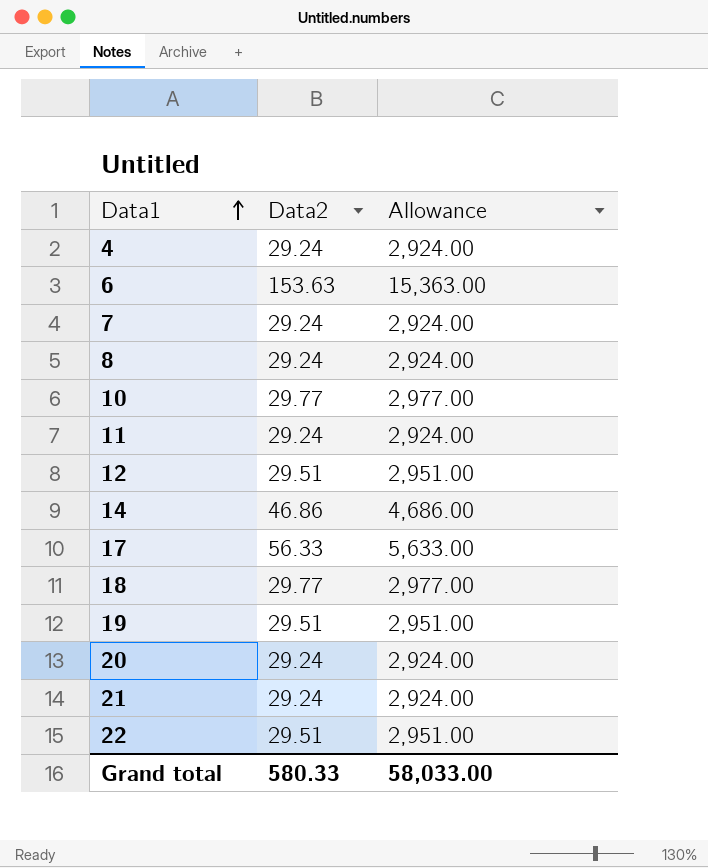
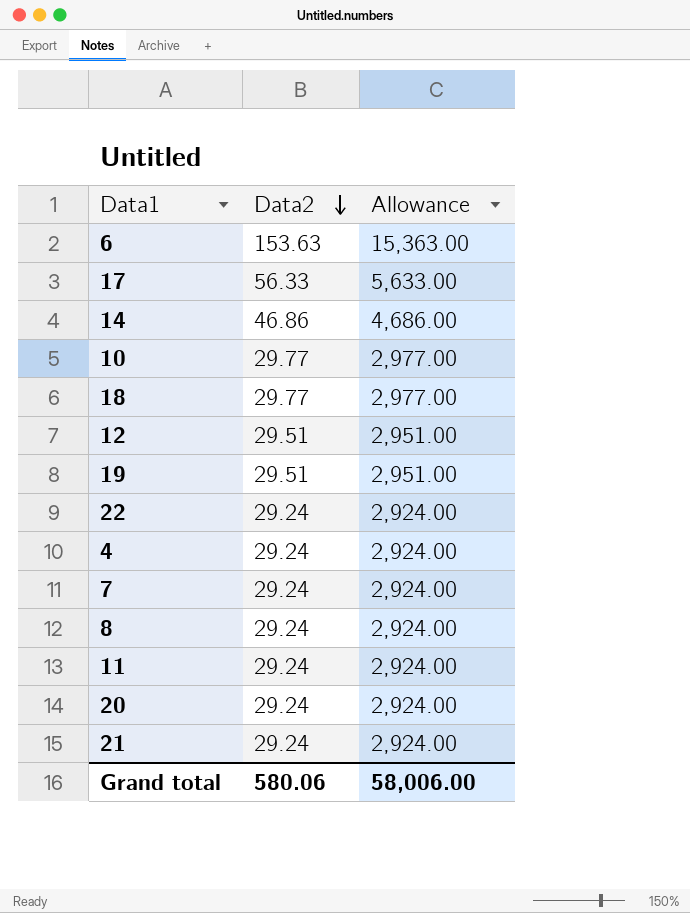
row order: Data1 ascending -> Data2 descending
22 | Data2: 29.51 -> 29.24
22 | Allowance: 2,951.00 -> 2,924.00
Grand total | Data2: 580.33 -> 580.06
Grand total | Allowance: 58,033.00 -> 58,006.00

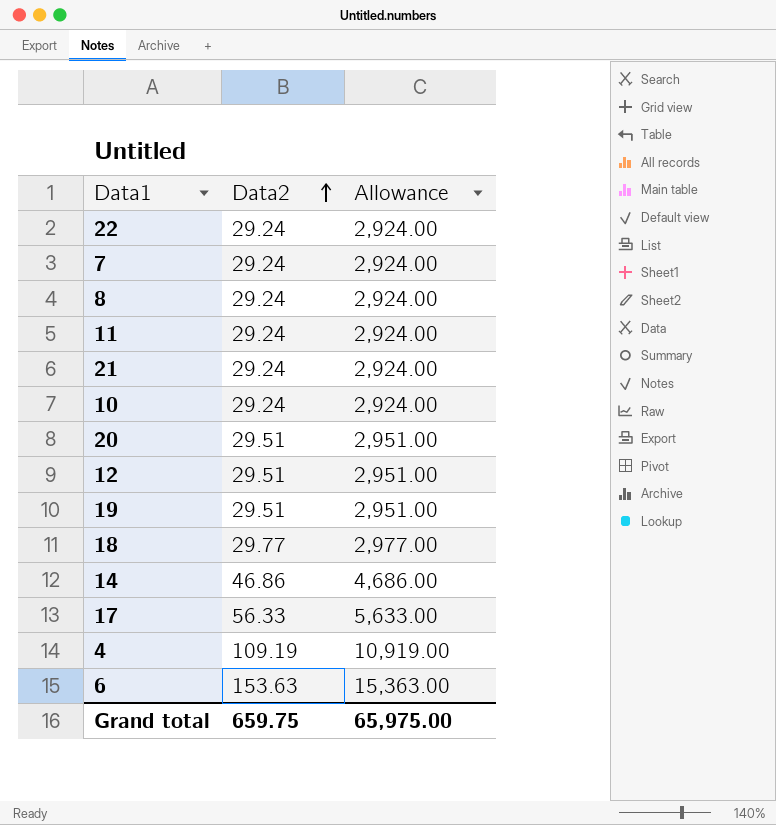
row order: Data2 descending -> Data2 ascending
10 | Data2: 29.77 -> 29.24
10 | Allowance: 2,977.00 -> 2,924.00
20 | Data2: 29.24 -> 29.51
20 | Allowance: 2,924.00 -> 2,951.00
4 | Data2: 29.24 -> 109.19
4 | Allowance: 2,924.00 -> 10,919.00
Grand total | Data2: 580.06 -> 659.75
Grand total | Allowance: 58,006.00 -> 65,975.00

